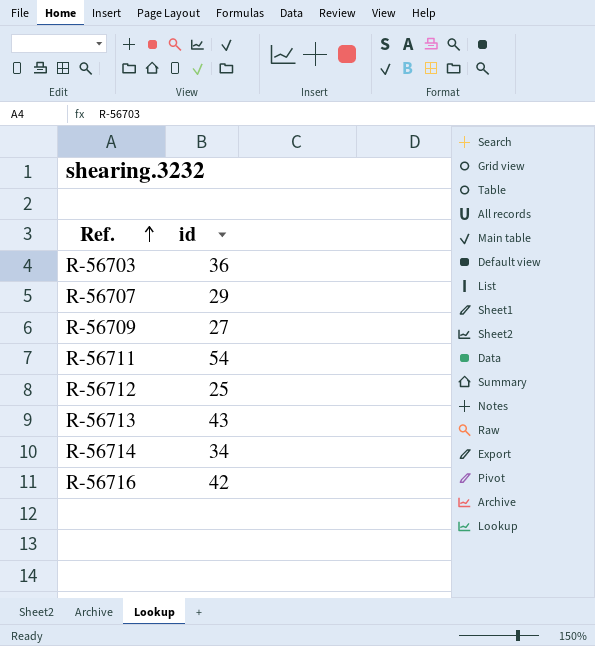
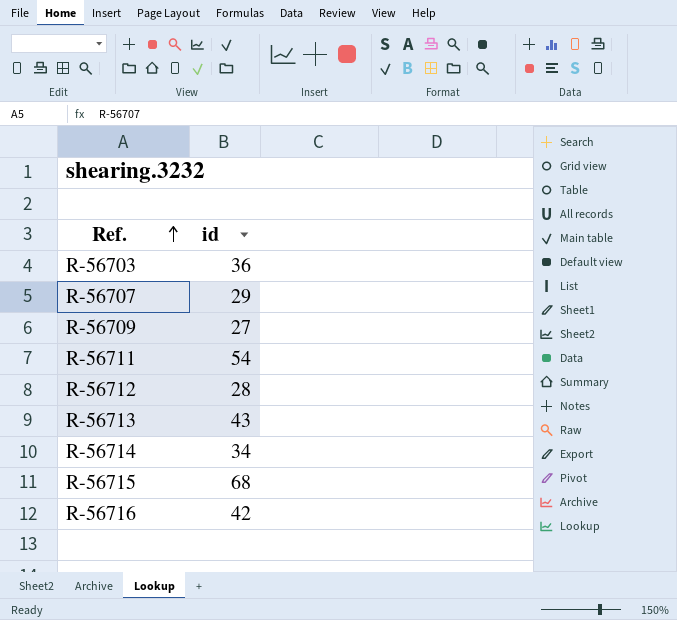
R-56712 | id: 25 -> 28
row R-56715: none -> 68

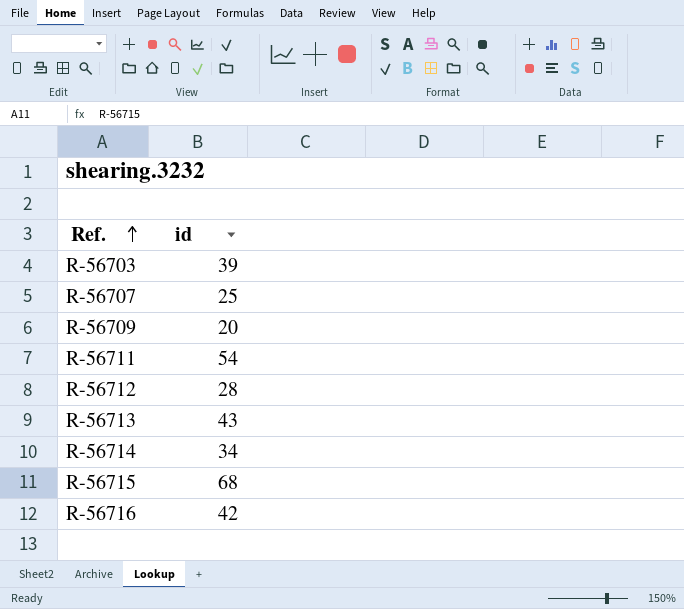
R-56703 | id: 36 -> 39
R-56707 | id: 29 -> 25
R-56709 | id: 27 -> 20

